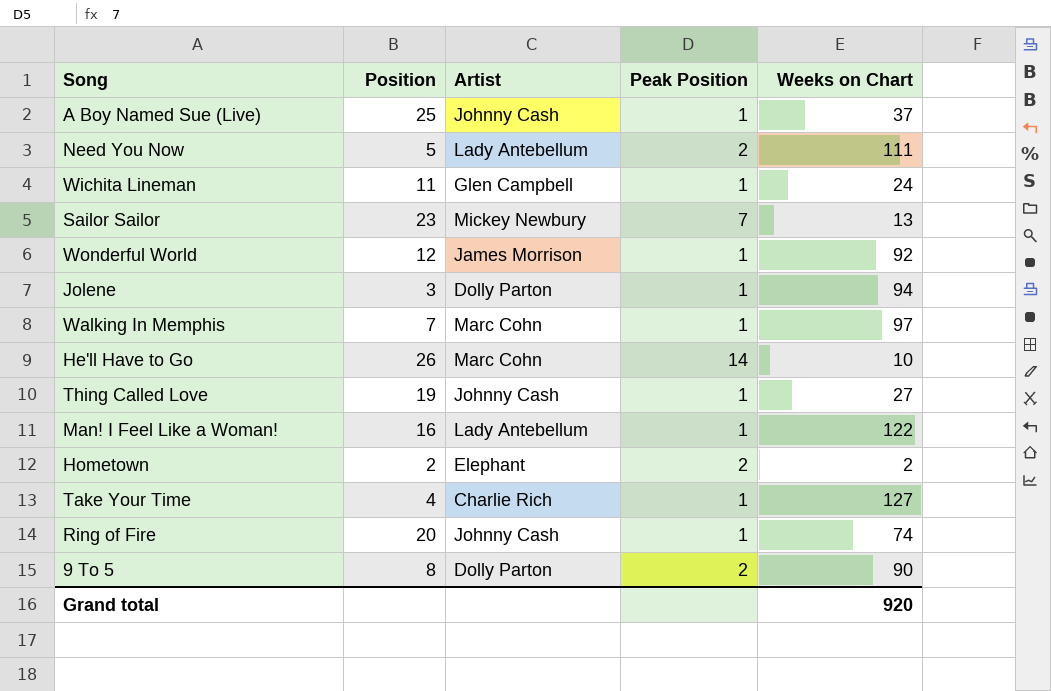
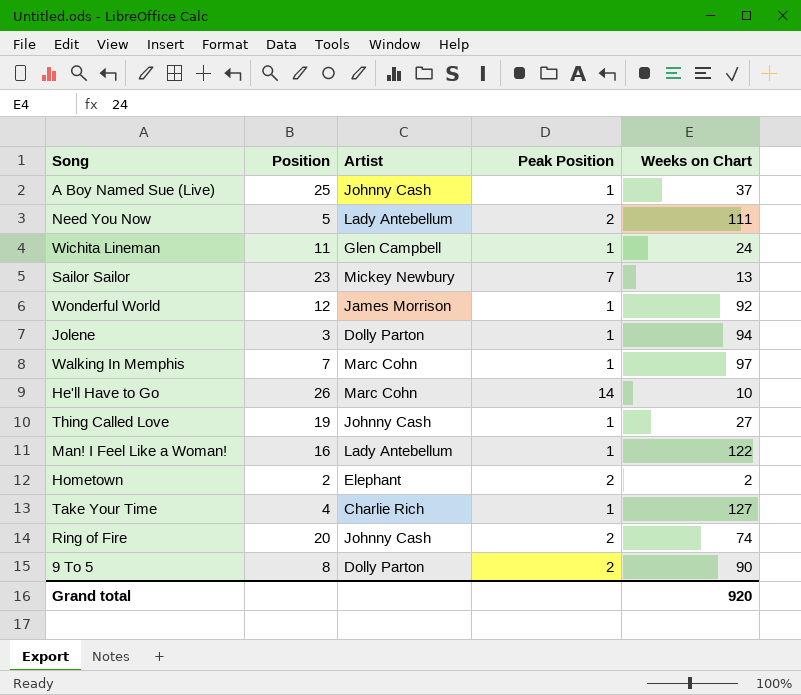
Ring of Fire | Peak Position: 1 -> 2

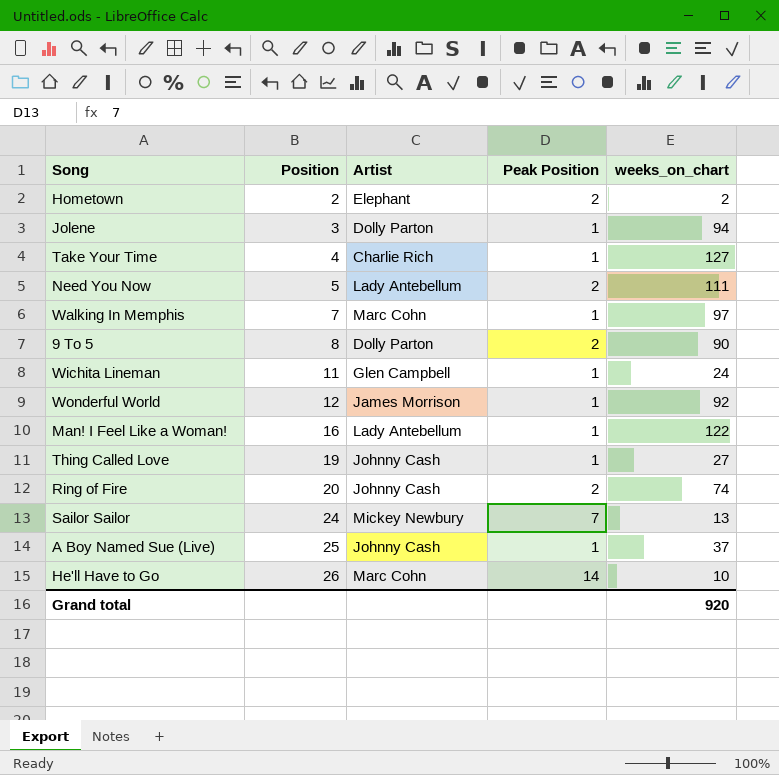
row order: none -> Position ascending
column name: Weeks on Chart -> weeks_on_chart
Sailor Sailor | Position: 23 -> 24

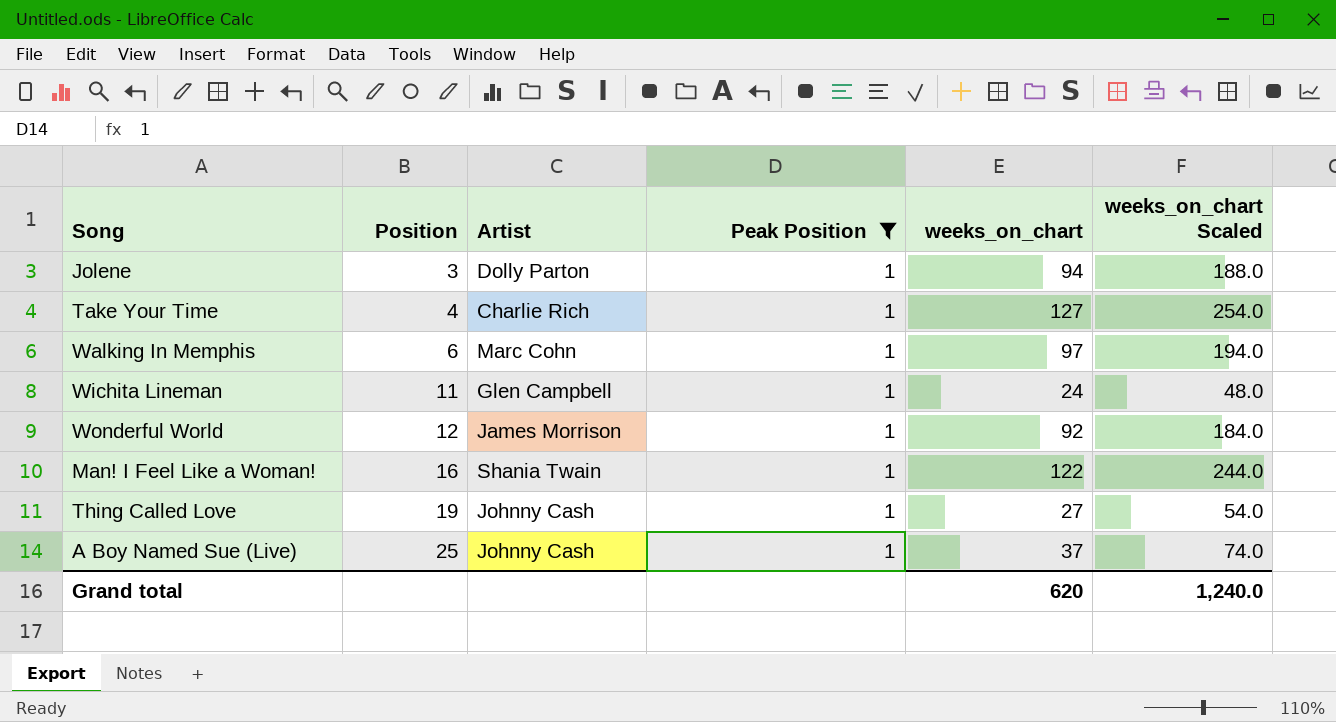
filter: none -> Peak Position = 1
column weeks_on_chart Scaled | formula: none -> [weeks_on_chart] * 2
Walking In Memphis | Position: 7 -> 6
Man! I Feel Like a Woman! | Artist: Lady Antebellum -> Shania Twain
Grand total | weeks_on_chart: 920 -> 620

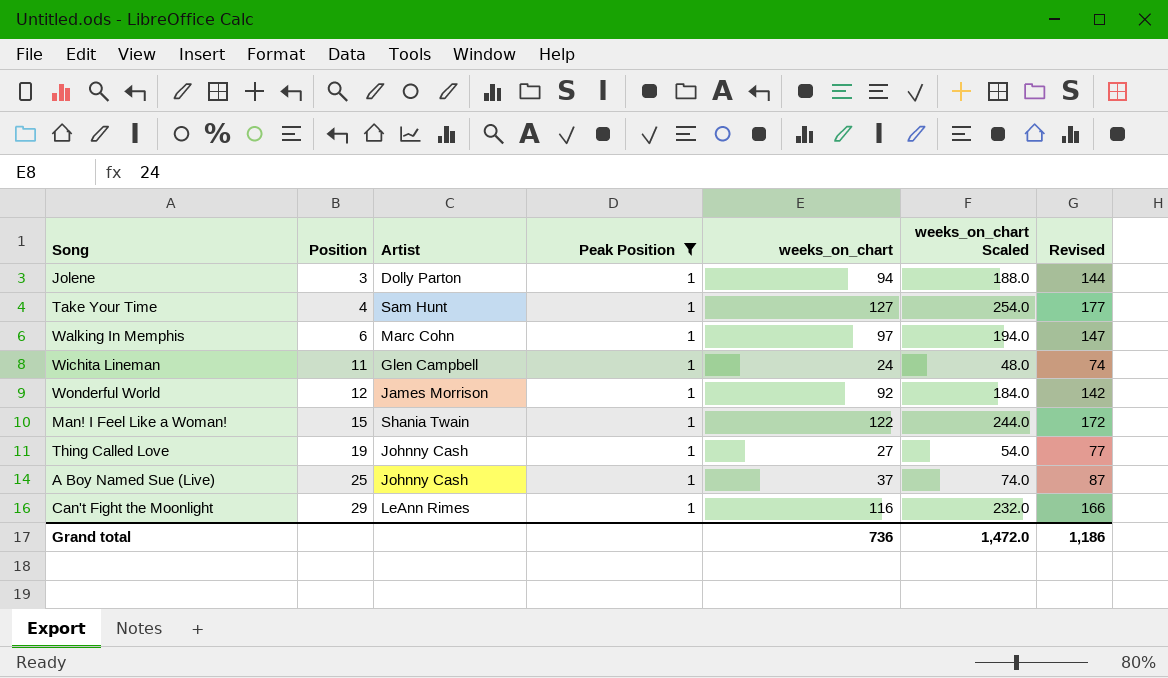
column Revised | formula: none -> [weeks_on_chart] + 50
Take Your Time | Artist: Charlie Rich -> Sam Hunt
Man! I Feel Like a Woman! | Position: 16 -> 15
row Can't Fight the Moonlight: none -> 29 | LeAnn Rimes | 1 | 116 | 232.0 | 166
Grand total | weeks_on_chart: 620 -> 736
Grand total | weeks_on_chart Scaled: 1,240.0 -> 1,472.0

